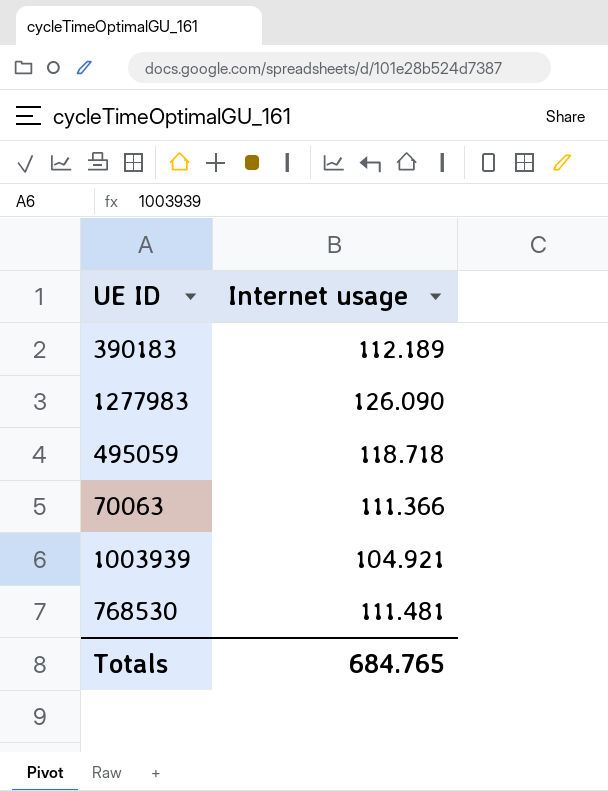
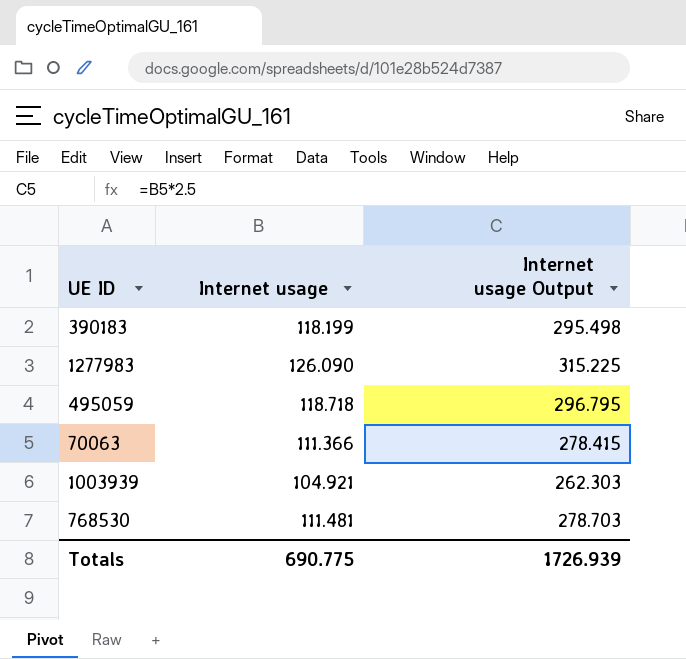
column Internet usage Output | formula: none -> [Internet usage] * 2.5
390183 | Internet usage: 112.189 -> 118.199
Totals | Internet usage: 684.765 -> 690.775

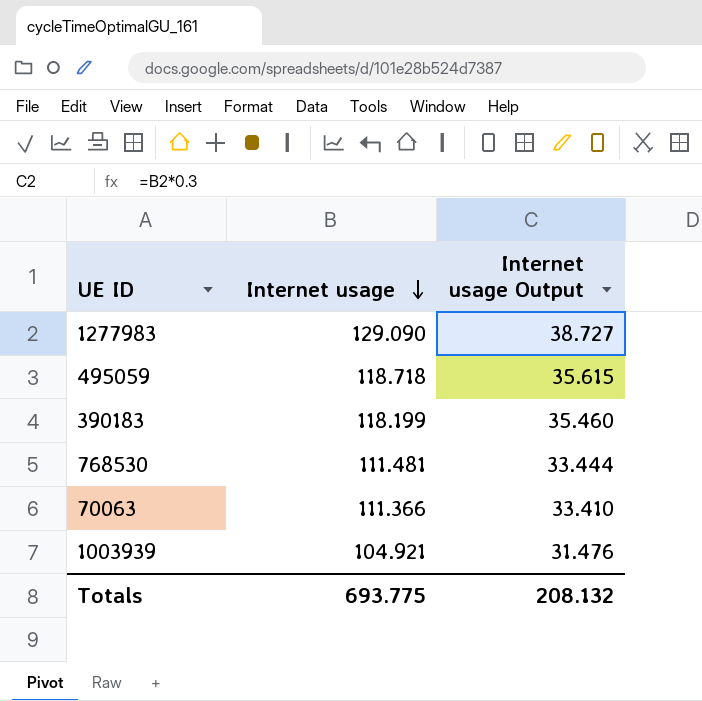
row order: none -> Internet usage descending
column Internet usage Output | formula: [Internet usage] * 2.5 -> [Internet usage] * 0.3
1277983 | Internet usage: 126.090 -> 129.090
Totals | Internet usage: 690.775 -> 693.775
Totals | Internet usage Output: 1726.939 -> 208.132

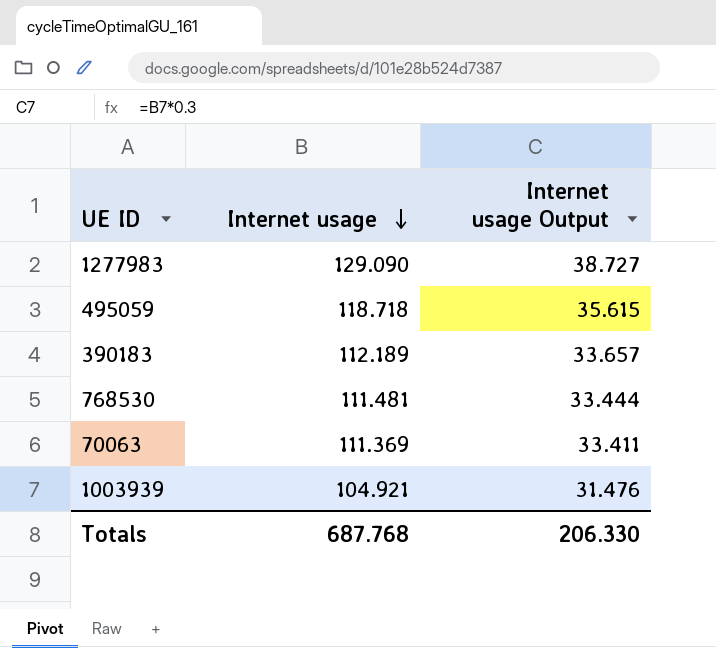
390183 | Internet usage: 118.199 -> 112.189
390183 | Internet usage Output: 35.460 -> 33.657
70063 | Internet usage: 111.366 -> 111.369
70063 | Internet usage Output: 33.410 -> 33.411
Totals | Internet usage: 693.775 -> 687.768
Totals | Internet usage Output: 208.132 -> 206.330

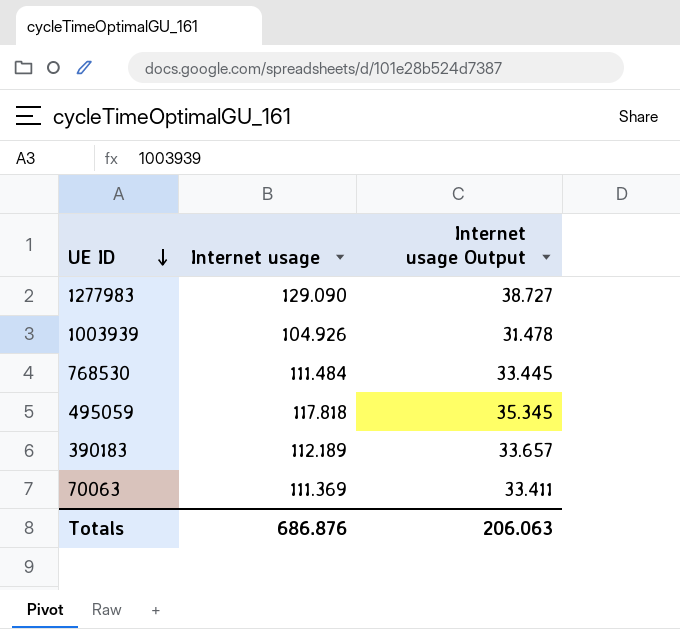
row order: Internet usage descending -> UE ID descending
1003939 | Internet usage: 104.921 -> 104.926
1003939 | Internet usage Output: 31.476 -> 31.478
768530 | Internet usage: 111.481 -> 111.484
768530 | Internet usage Output: 33.444 -> 33.445
495059 | Internet usage: 118.718 -> 117.818
495059 | Internet usage Output: 35.615 -> 35.345
Totals | Internet usage: 687.768 -> 686.876
Totals | Internet usage Output: 206.330 -> 206.063

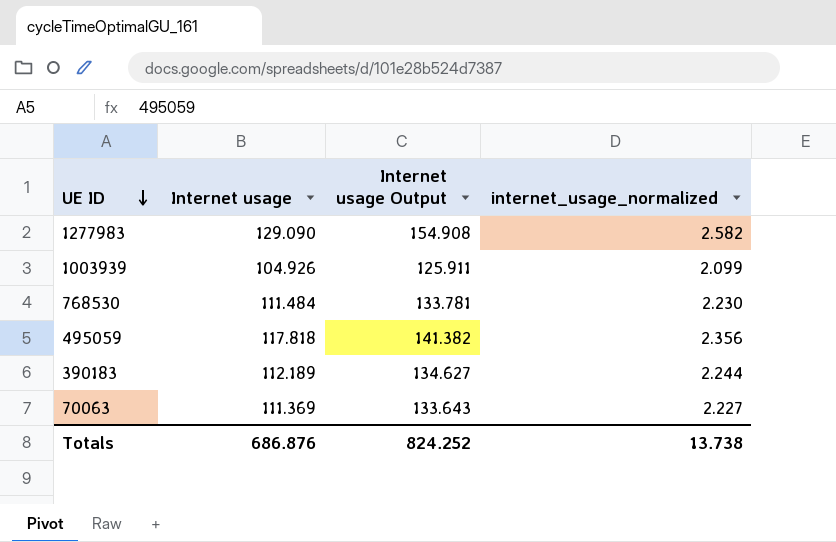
column Internet usage Output | formula: [Internet usage] * 0.3 -> [Internet usage] * 1.2
column internet_usage_normalized | formula: none -> [Internet usage] * 0.02
Totals | Internet usage Output: 206.063 -> 824.252

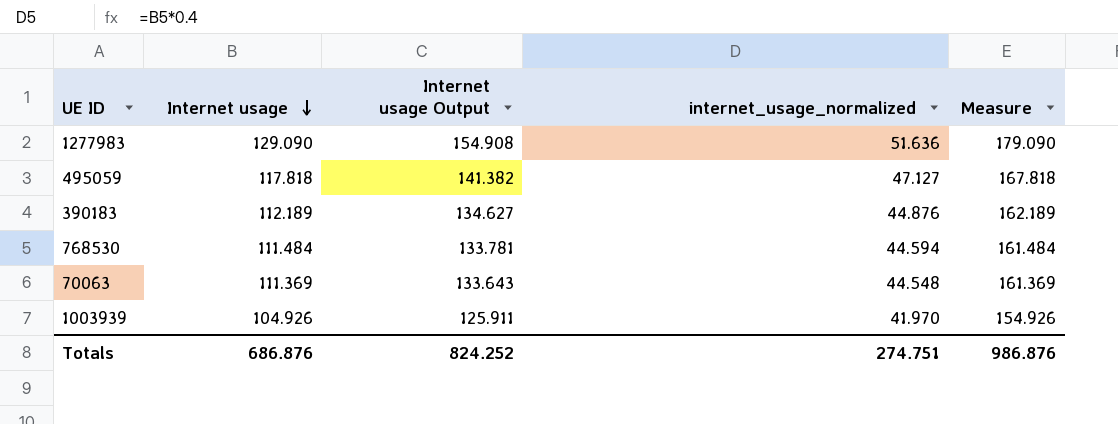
row order: UE ID descending -> Internet usage descending
column internet_usage_normalized | formula: [Internet usage] * 0.02 -> [Internet usage] * 0.4
column Measure | formula: none -> [Internet usage] + 50
Totals | internet_usage_normalized: 13.738 -> 274.751

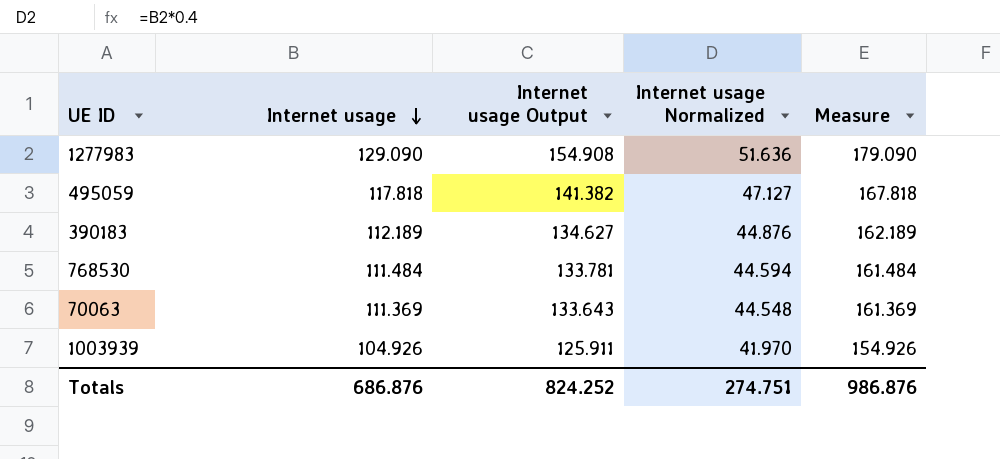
column name: internet_usage_normalized -> Internet usage Normalized

